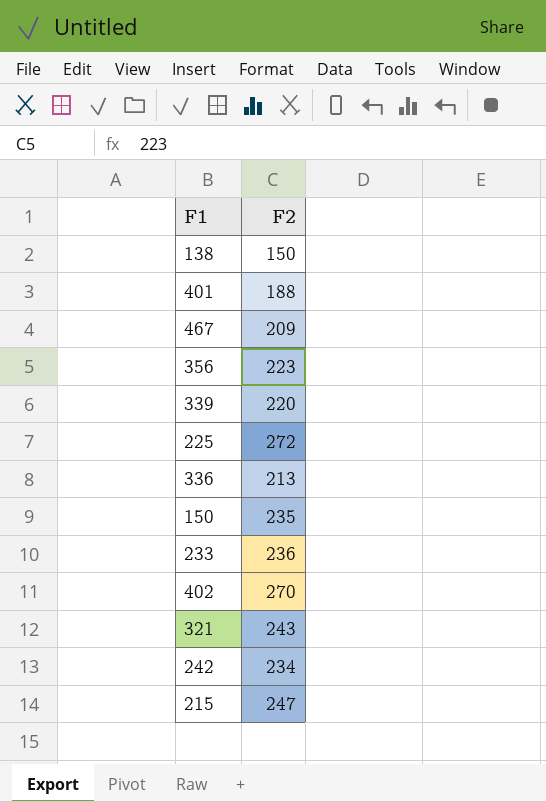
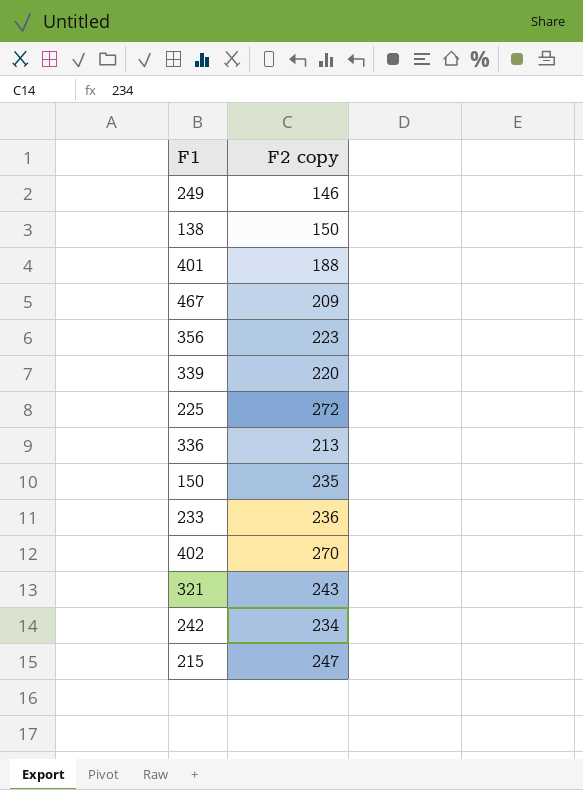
column name: F2 -> F2 copy
row 249: none -> 146

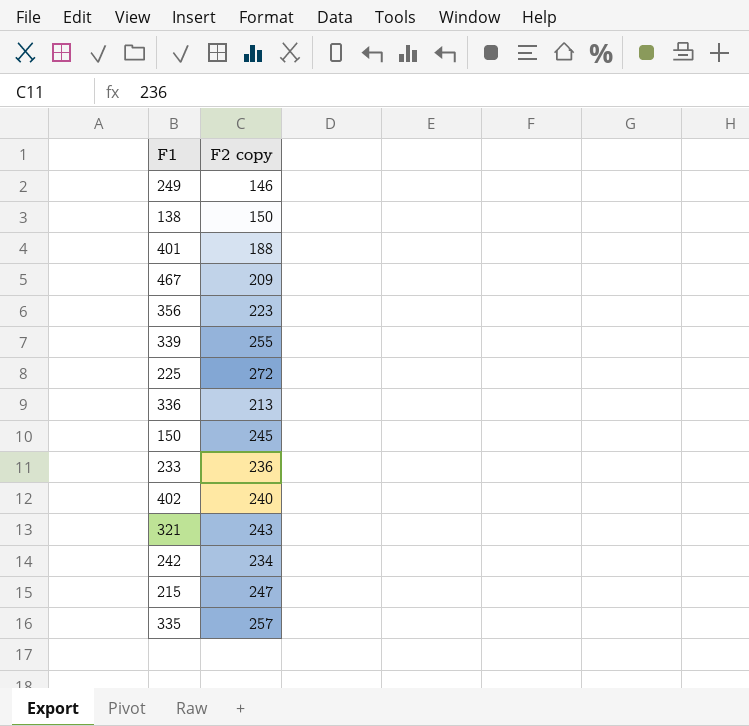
339 | F2 copy: 220 -> 255
150 | F2 copy: 235 -> 245
402 | F2 copy: 270 -> 240
row 335: none -> 257

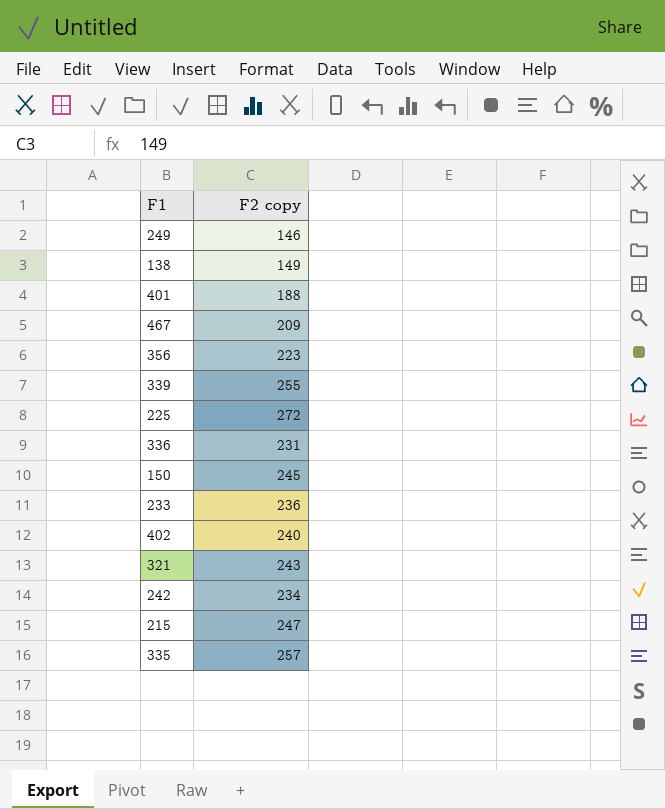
138 | F2 copy: 150 -> 149
336 | F2 copy: 213 -> 231

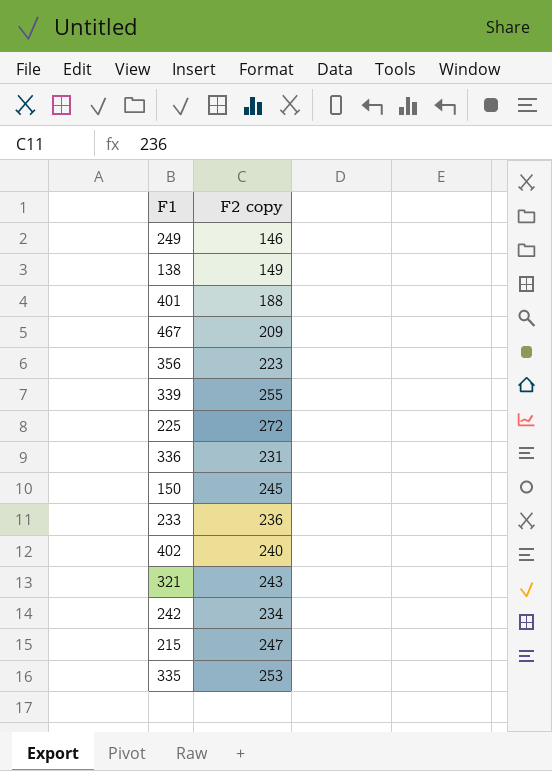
335 | F2 copy: 257 -> 253

